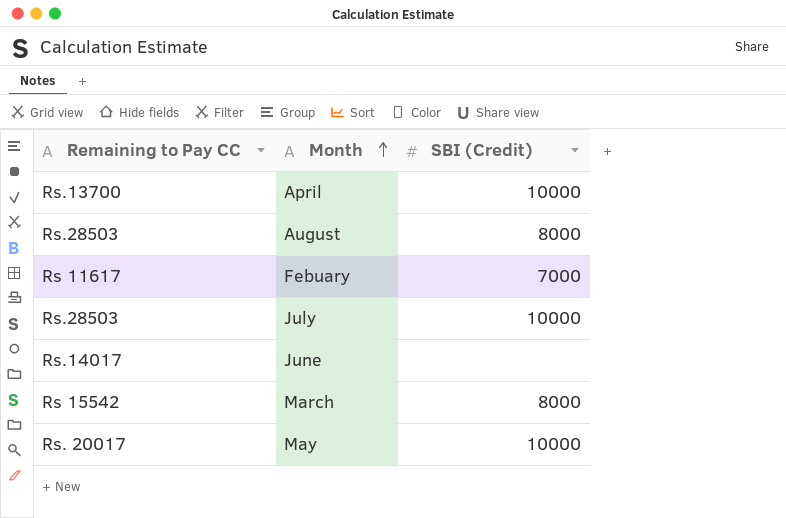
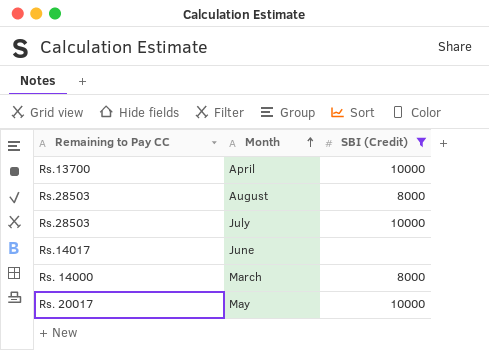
filter: none -> SBI (Credit) != 7000
March | Remaining to Pay CC: Rs 15542 -> Rs. 14000

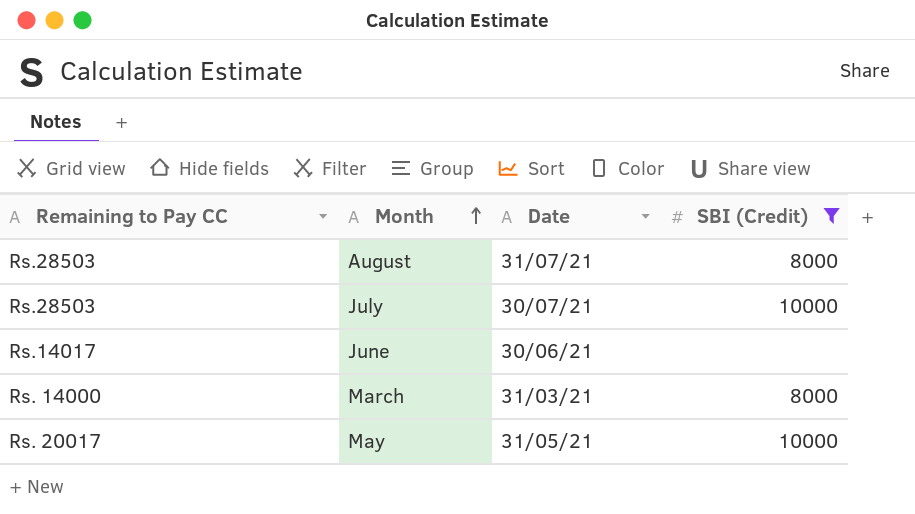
column Date | position: none -> 3
row April: Rs.13700 | 10000 -> none

